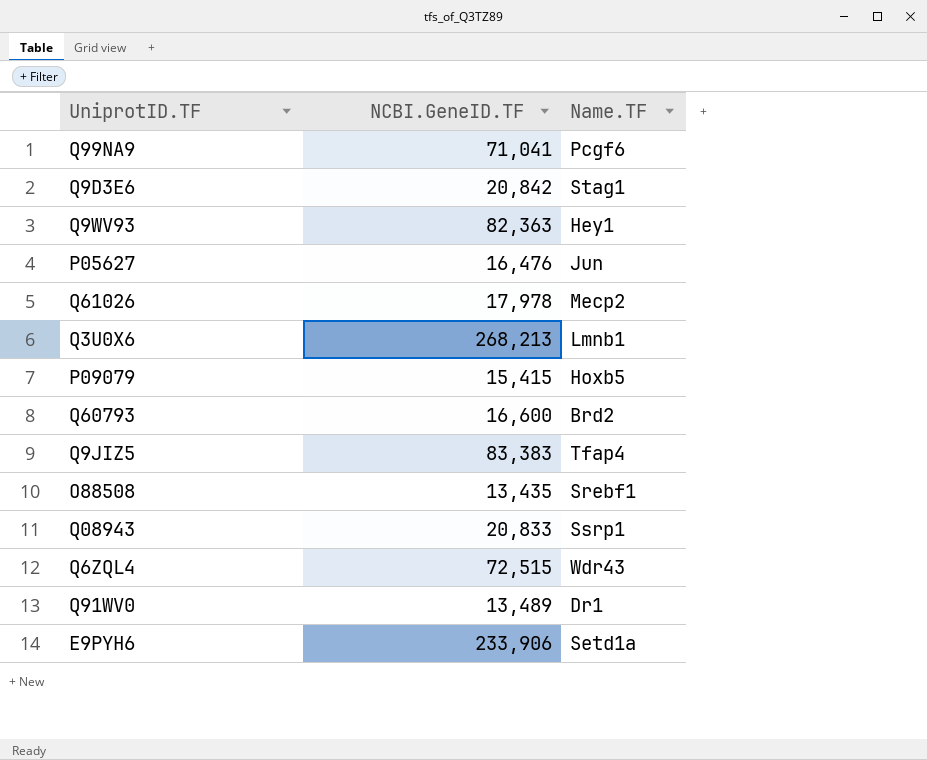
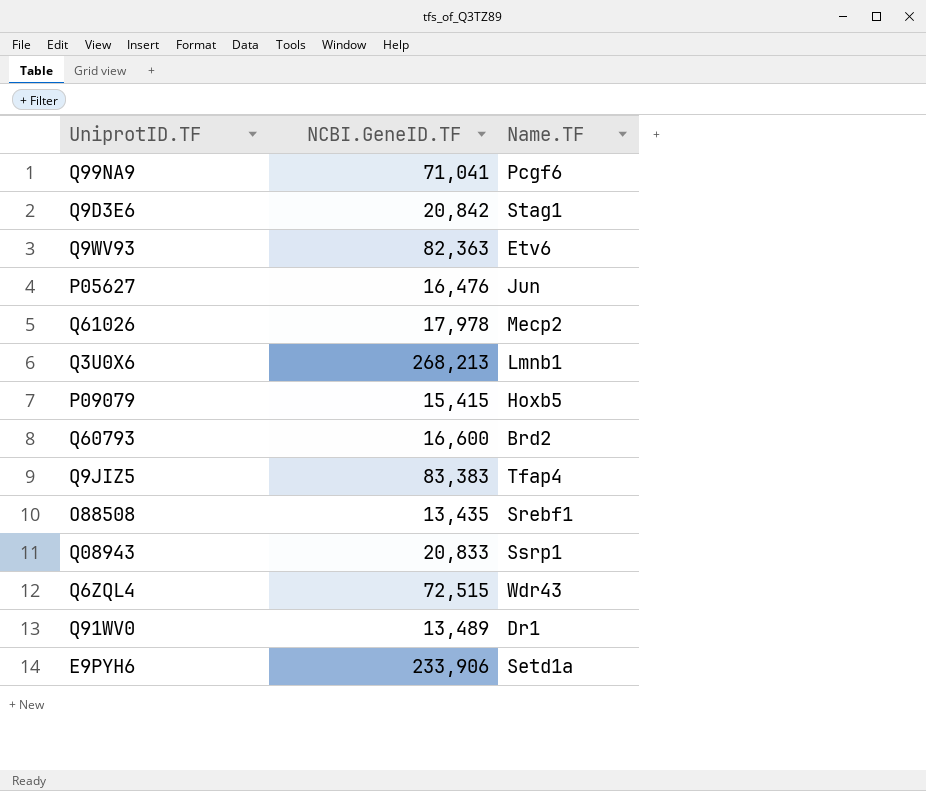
Q9WV93 | Name.TF: Hey1 -> Etv6

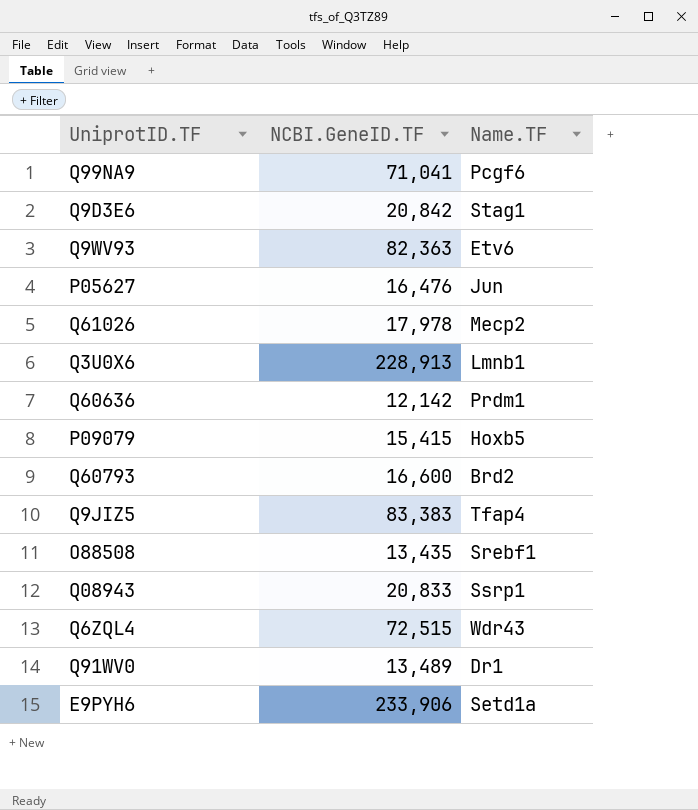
Q3U0X6 | NCBI.GeneID.TF: 268,213 -> 228,913
row Q60636: none -> 12,142 | Prdm1

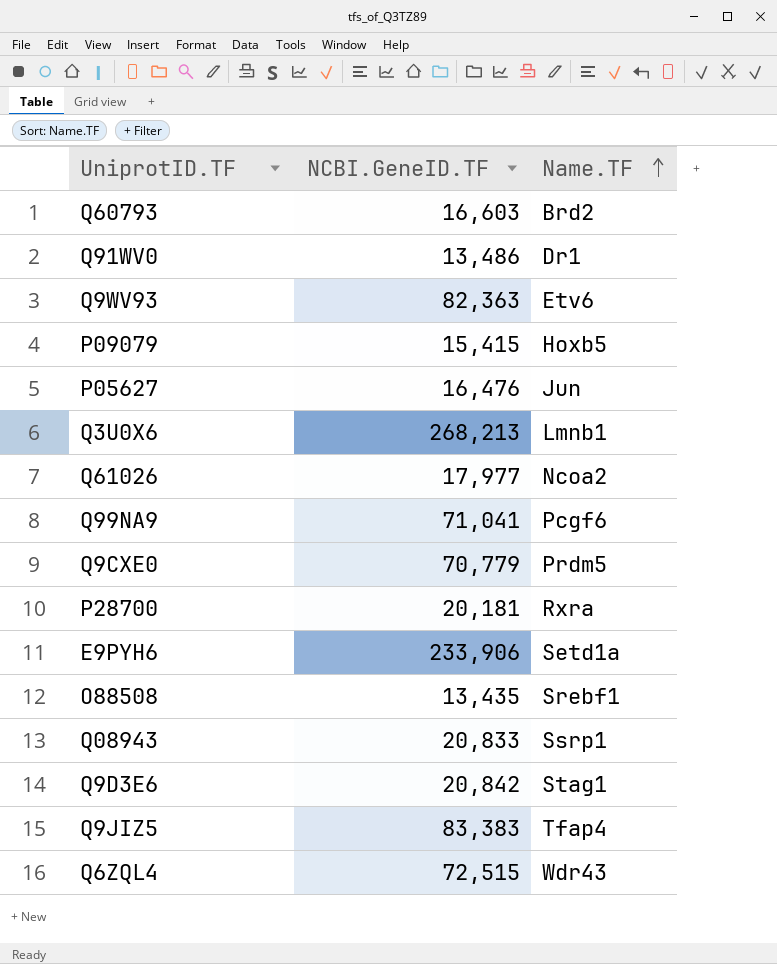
row order: none -> Name.TF ascending
row Q60636: 12,142 | Prdm1 -> none
Q60793 | NCBI.GeneID.TF: 16,600 -> 16,603
Q91WV0 | NCBI.GeneID.TF: 13,489 -> 13,486
Q3U0X6 | NCBI.GeneID.TF: 228,913 -> 268,213
Q61026 | NCBI.GeneID.TF: 17,978 -> 17,977
Q61026 | Name.TF: Mecp2 -> Ncoa2
row Q9CXE0: none -> 70,779 | Prdm5
row P28700: none -> 20,181 | Rxra

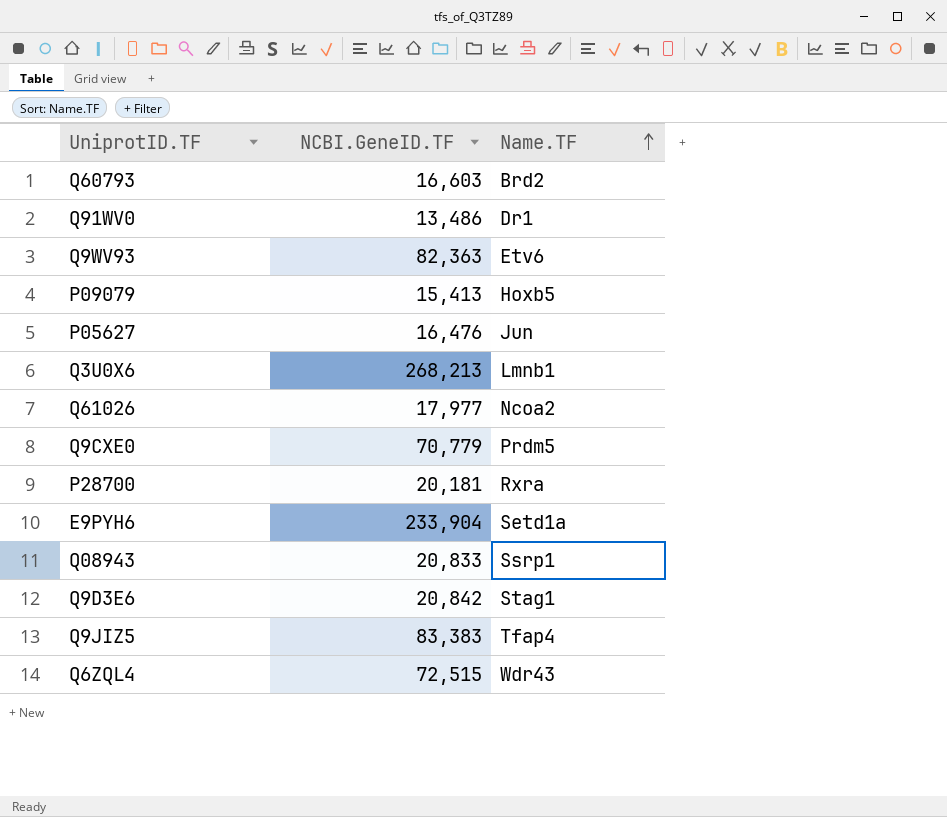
row Q99NA9: 71,041 | Pcgf6 -> none
row O88508: 13,435 | Srebf1 -> none
P09079 | NCBI.GeneID.TF: 15,415 -> 15,413
E9PYH6 | NCBI.GeneID.TF: 233,906 -> 233,904

